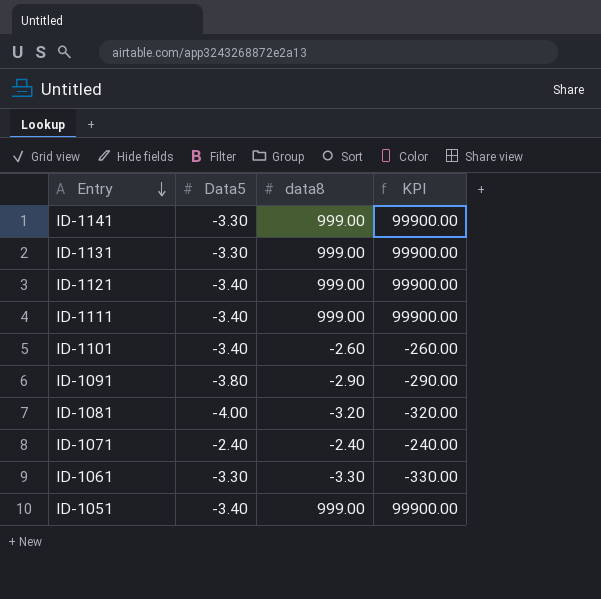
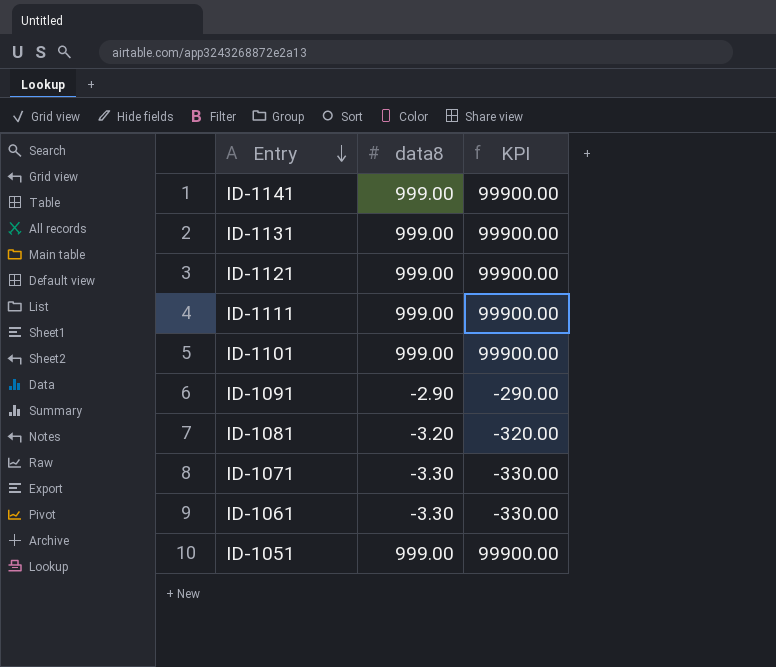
column Data5 | position: 2 -> none
ID-1101 | data8: -2.60 -> 999.00
ID-1101 | KPI: -260.00 -> 99900.00
ID-1071 | data8: -2.40 -> -3.30
ID-1071 | KPI: -240.00 -> -330.00

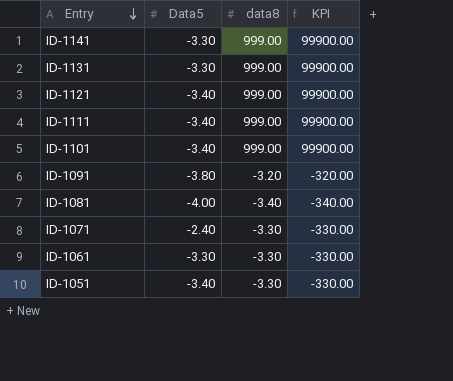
column Data5 | position: none -> 2
ID-1091 | data8: -2.90 -> -3.20
ID-1091 | KPI: -290.00 -> -320.00
ID-1081 | data8: -3.20 -> -3.40
ID-1081 | KPI: -320.00 -> -340.00
ID-1051 | data8: 999.00 -> -3.30
ID-1051 | KPI: 99900.00 -> -330.00

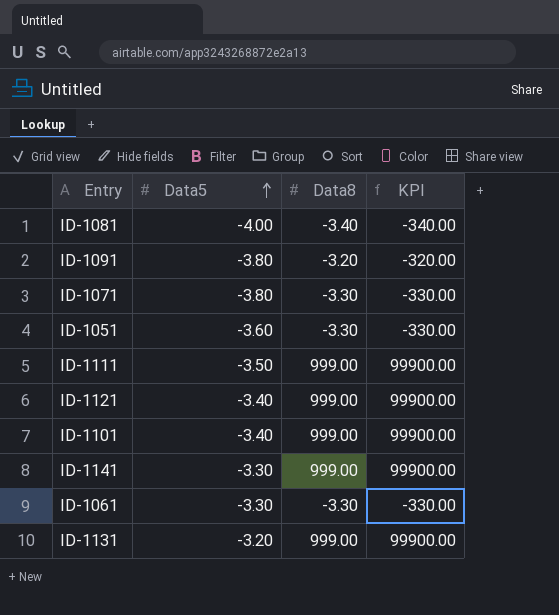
row order: Entry descending -> Data5 ascending
column name: data8 -> Data8
ID-1071 | Data5: -2.40 -> -3.80
ID-1051 | Data5: -3.40 -> -3.60
ID-1111 | Data5: -3.40 -> -3.50
ID-1131 | Data5: -3.30 -> -3.20

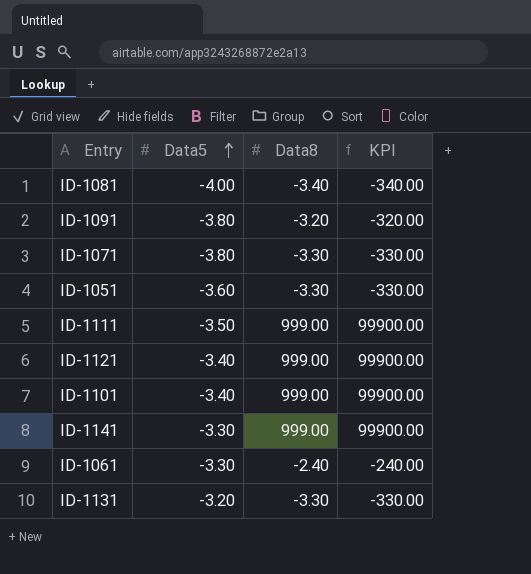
ID-1061 | Data8: -3.30 -> -2.40
ID-1061 | KPI: -330.00 -> -240.00
ID-1131 | Data8: 999.00 -> -3.30
ID-1131 | KPI: 99900.00 -> -330.00

